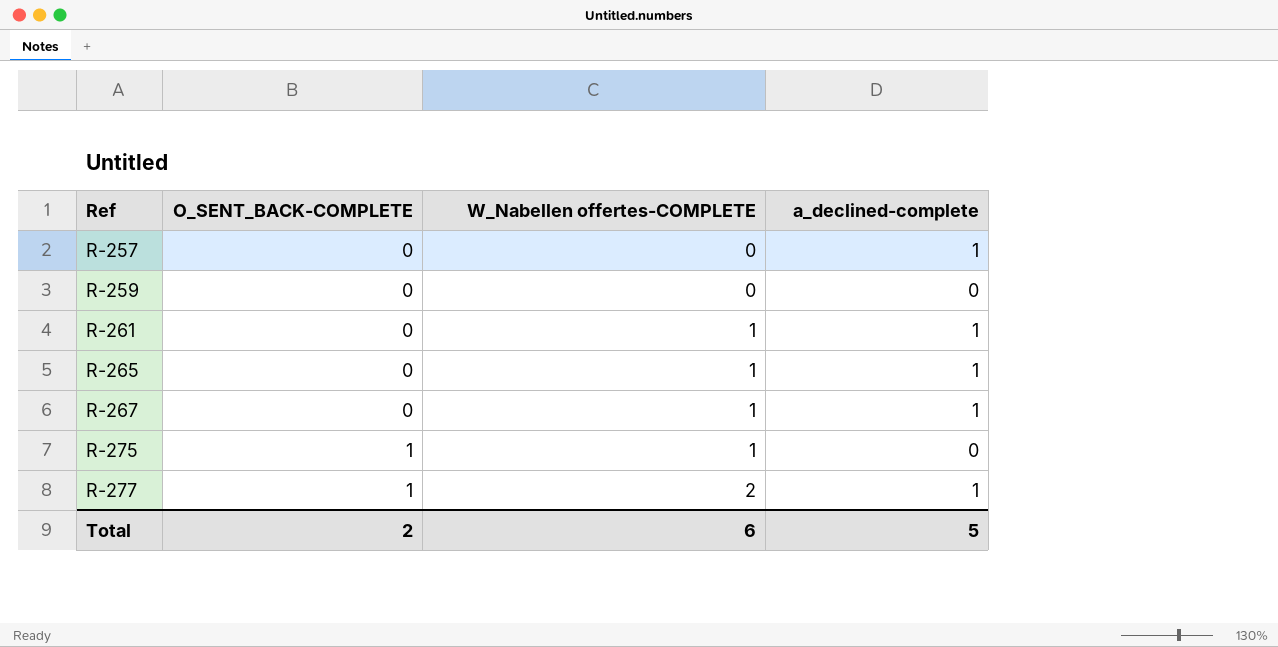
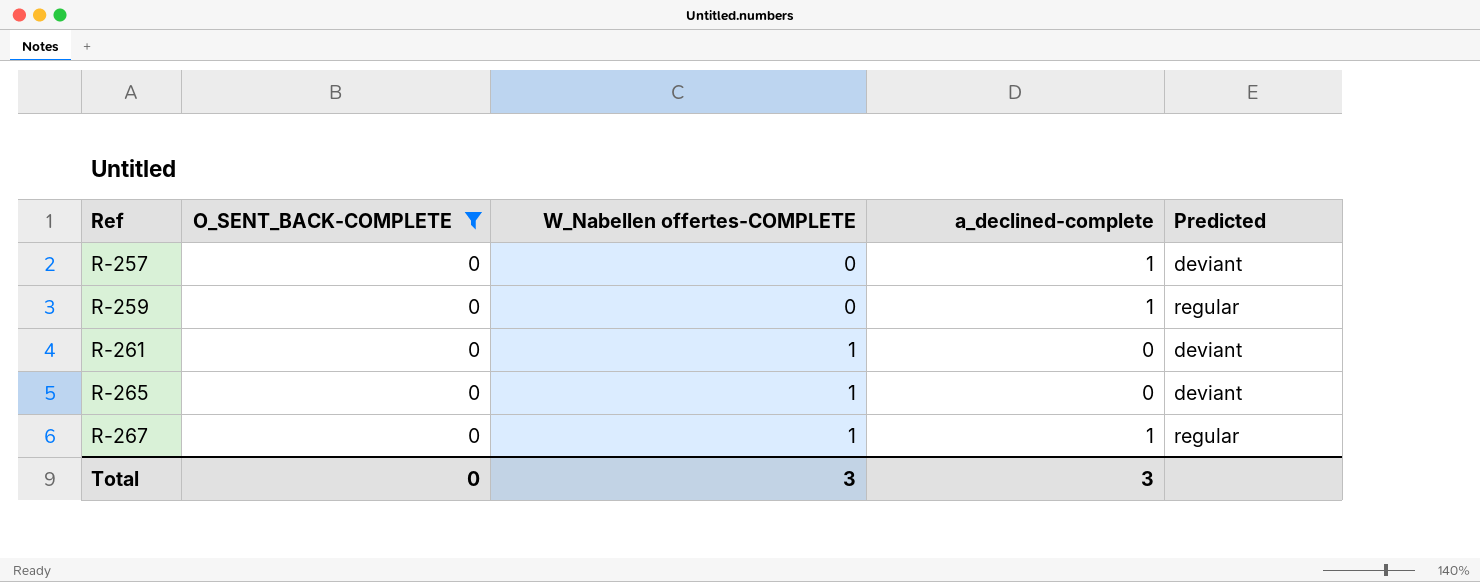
filter: none -> O_SENT_BACK-COMPLETE = 0
column Predicted | position: none -> 5
R-259 | a_declined-complete: 0 -> 1
R-261 | a_declined-complete: 1 -> 0
R-265 | a_declined-complete: 1 -> 0
Total | O_SENT_BACK-COMPLETE: 2 -> 0
Total | W_Nabellen offertes-COMPLETE: 6 -> 3
Total | a_declined-complete: 5 -> 3

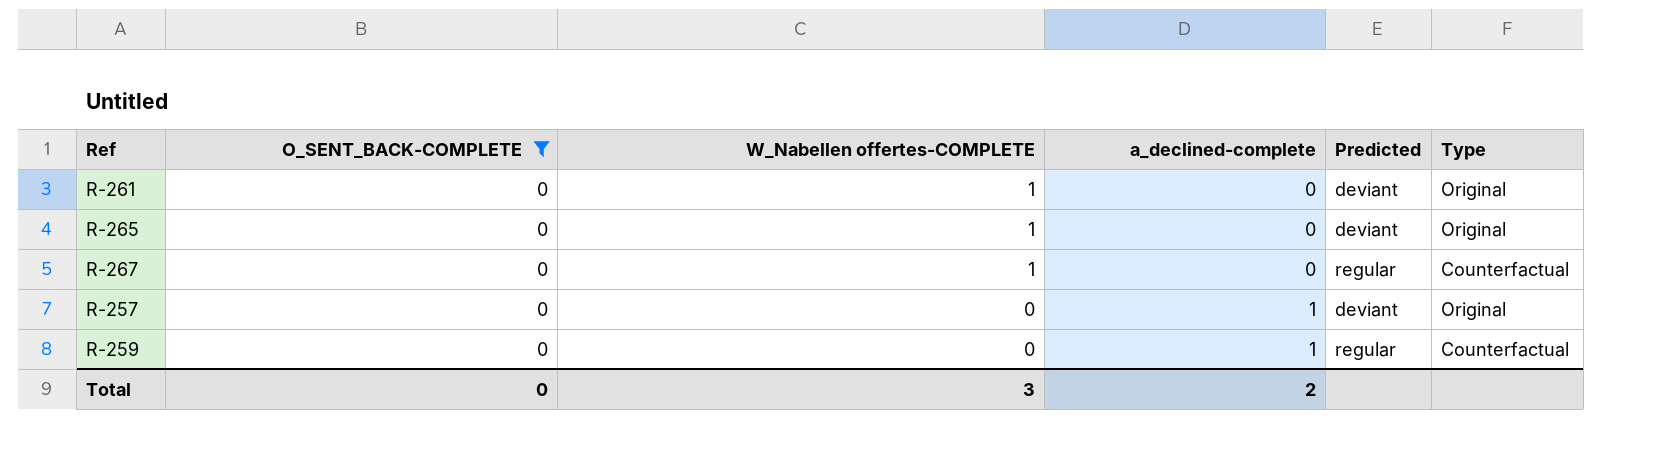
row order: Ref ascending -> W_Nabellen offertes-COMPLETE descending
column Type | position: none -> 6
R-267 | a_declined-complete: 1 -> 0
Total | a_declined-complete: 3 -> 2

